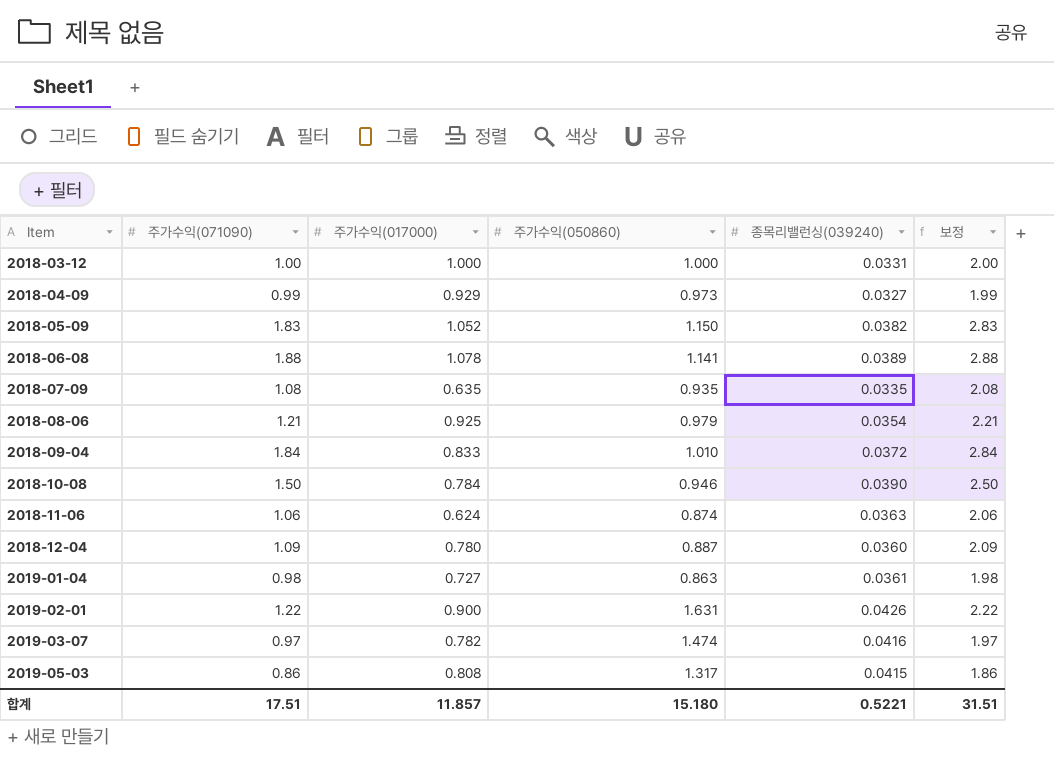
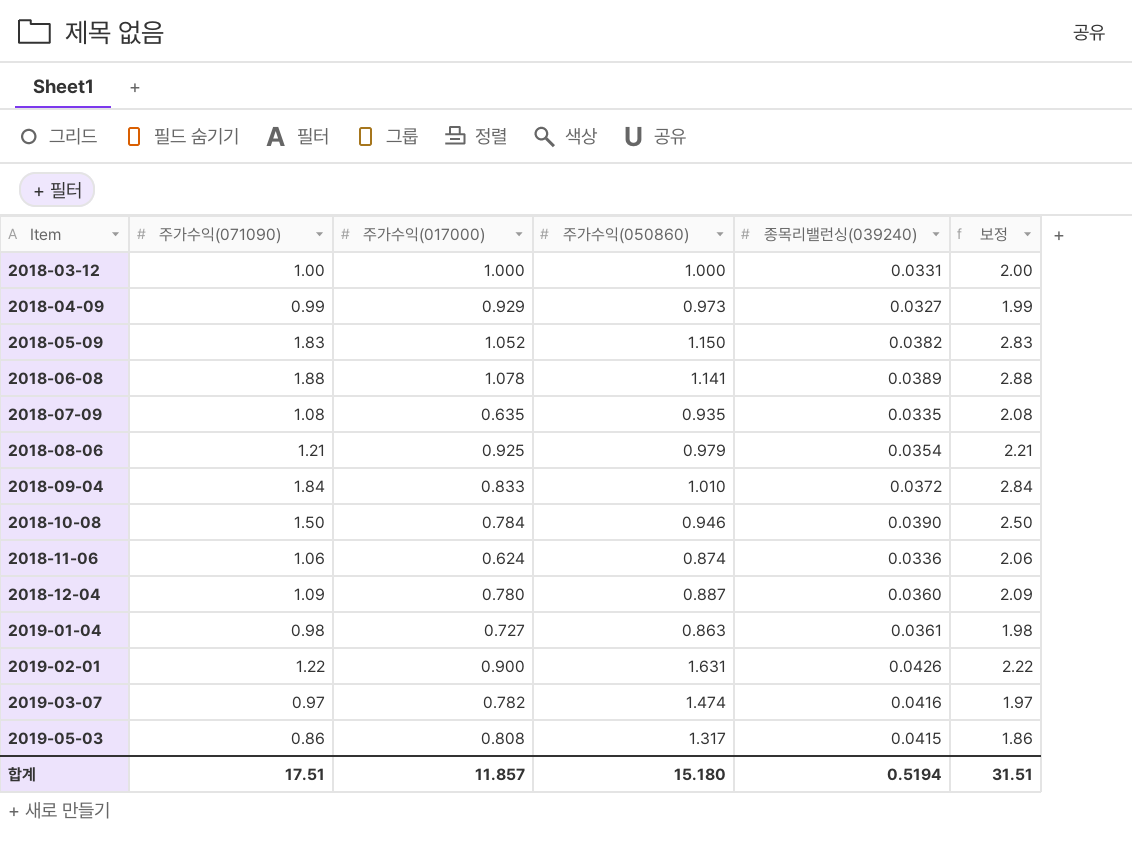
2018-11-06 | 종목리밸런싱(039240): 0.0363 -> 0.0336
합계 | 종목리밸런싱(039240): 0.5221 -> 0.5194

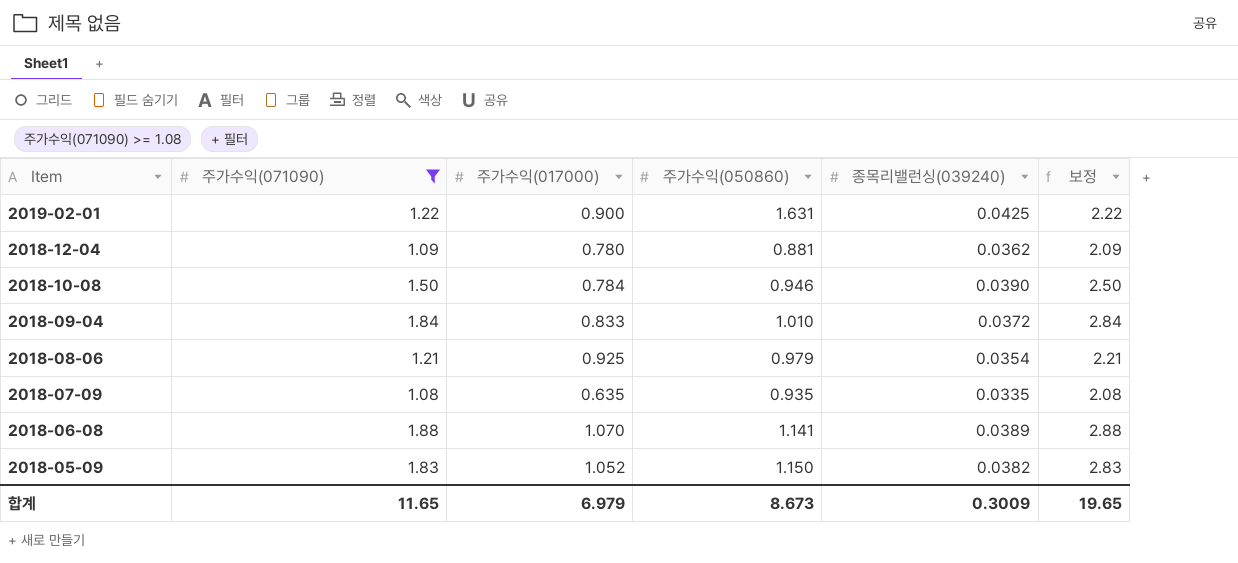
filter: none -> 주가수익(071090) >= 1.08
row order: Item ascending -> Item descending
2019-02-01 | 종목리밸런싱(039240): 0.0426 -> 0.0425
2018-12-04 | 주가수익(050860): 0.887 -> 0.881
2018-12-04 | 종목리밸런싱(039240): 0.0360 -> 0.0362
2018-06-08 | 주가수익(017000): 1.078 -> 1.070
합계 | 주가수익(071090): 17.51 -> 11.65
합계 | 주가수익(017000): 11.857 -> 6.979
합계 | 주가수익(050860): 15.180 -> 8.673
합계 | 종목리밸런싱(039240): 0.5194 -> 0.3009
합계 | 보정: 31.51 -> 19.65

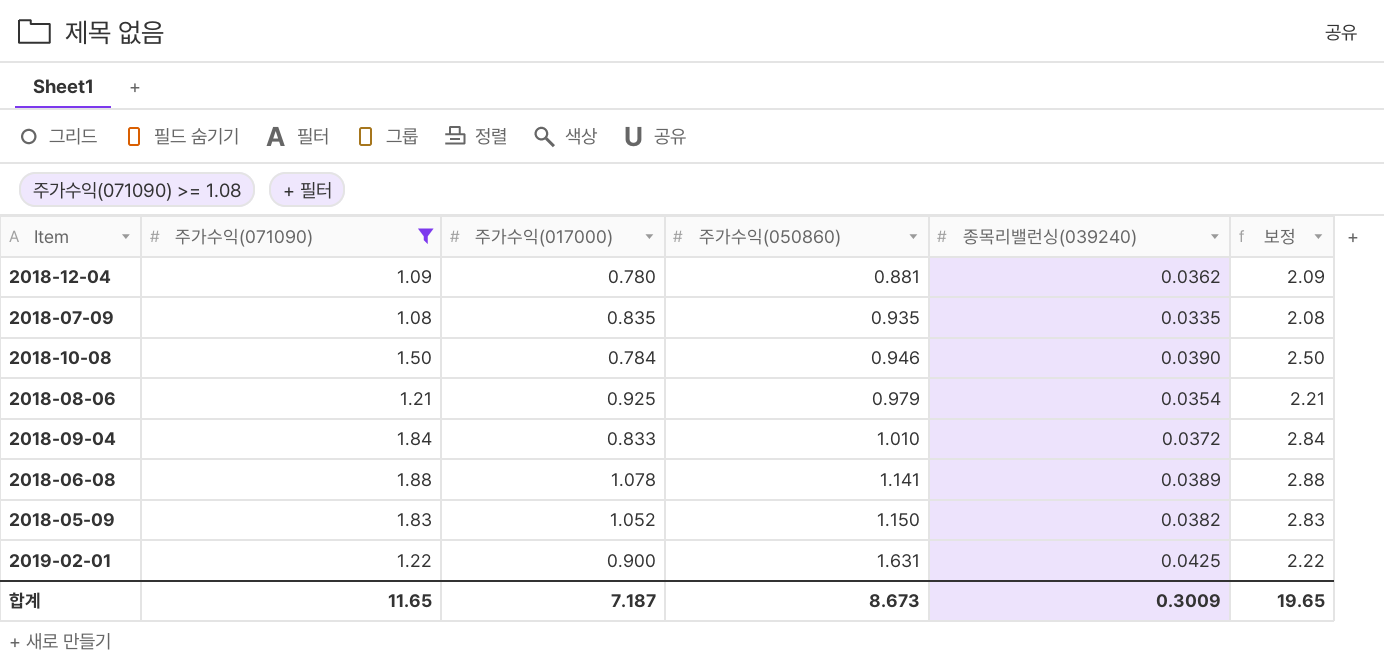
row order: Item descending -> 주가수익(050860) ascending
2018-07-09 | 주가수익(017000): 0.635 -> 0.835
2018-06-08 | 주가수익(017000): 1.070 -> 1.078
합계 | 주가수익(017000): 6.979 -> 7.187

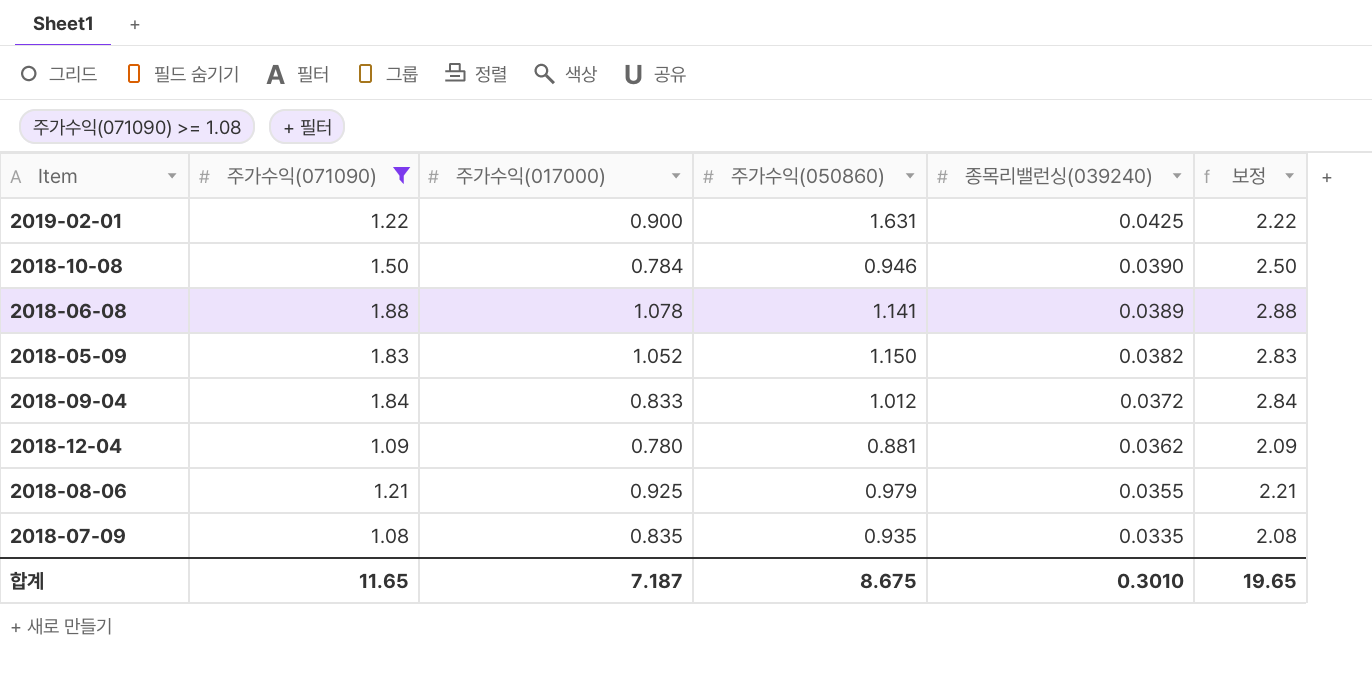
row order: 주가수익(050860) ascending -> 종목리밸런싱(039240) descending
2018-09-04 | 주가수익(050860): 1.010 -> 1.012
2018-08-06 | 종목리밸런싱(039240): 0.0354 -> 0.0355
합계 | 주가수익(050860): 8.673 -> 8.675
합계 | 종목리밸런싱(039240): 0.3009 -> 0.3010

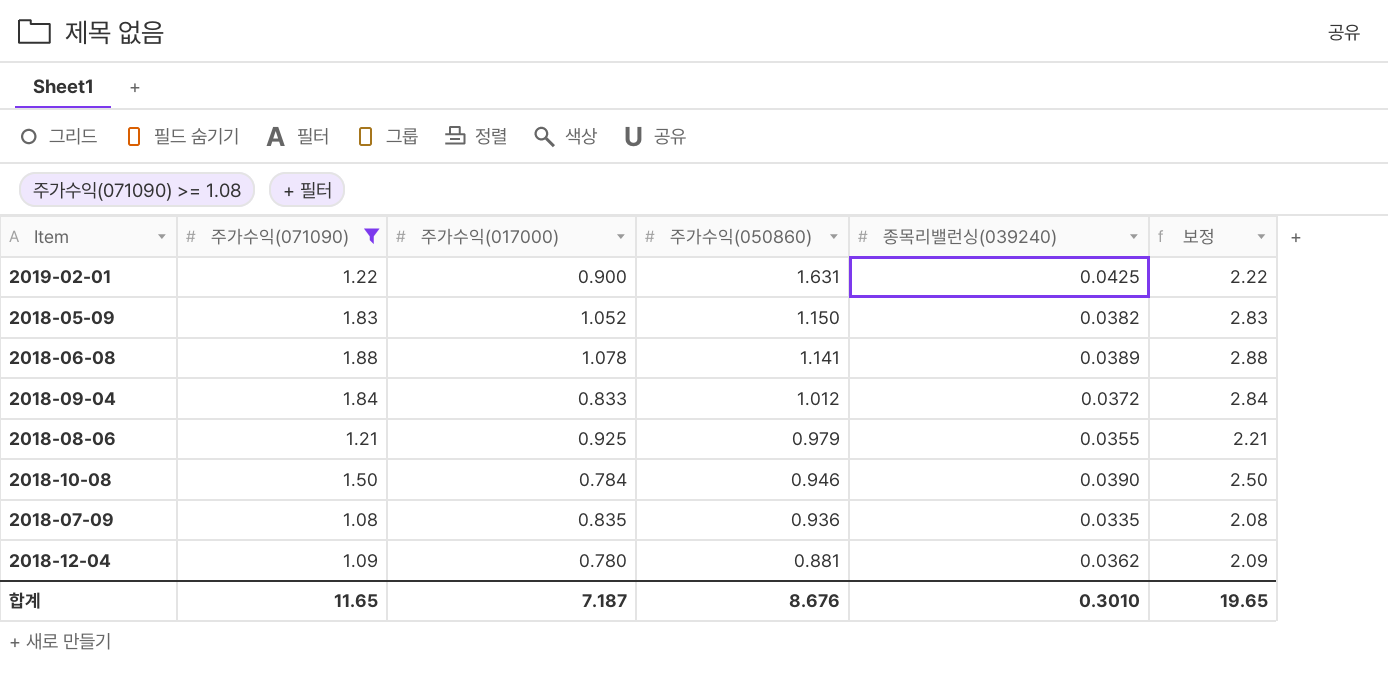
row order: 종목리밸런싱(039240) descending -> 주가수익(050860) descending
2018-07-09 | 주가수익(050860): 0.935 -> 0.936
합계 | 주가수익(050860): 8.675 -> 8.676

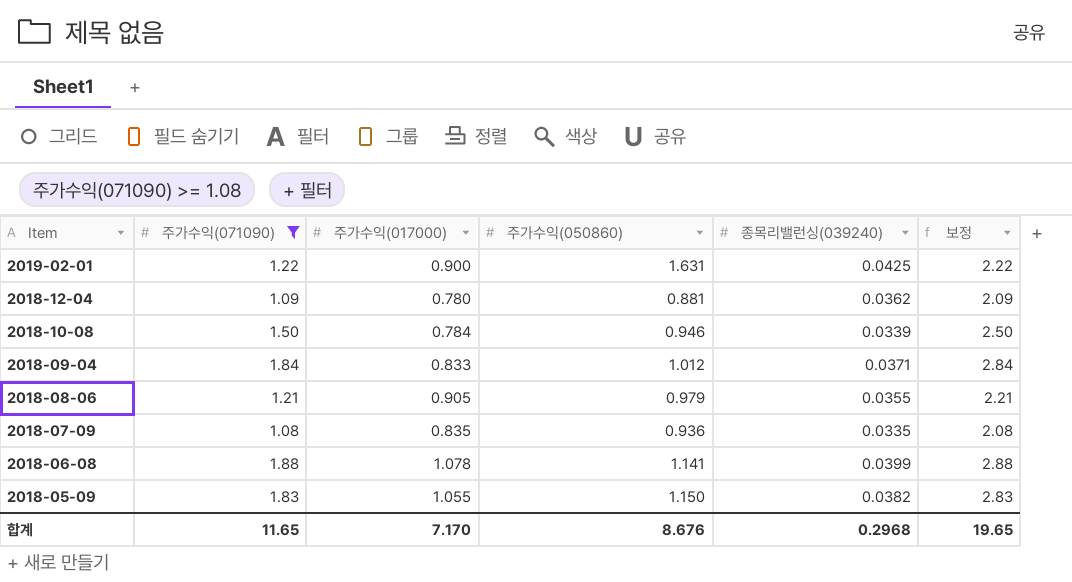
row order: 주가수익(050860) descending -> Item descending
2018-10-08 | 종목리밸런싱(039240): 0.0390 -> 0.0339
2018-09-04 | 종목리밸런싱(039240): 0.0372 -> 0.0371
2018-08-06 | 주가수익(017000): 0.925 -> 0.905
2018-06-08 | 종목리밸런싱(039240): 0.0389 -> 0.0399
2018-05-09 | 주가수익(017000): 1.052 -> 1.055
합계 | 주가수익(017000): 7.187 -> 7.170
합계 | 종목리밸런싱(039240): 0.3010 -> 0.2968

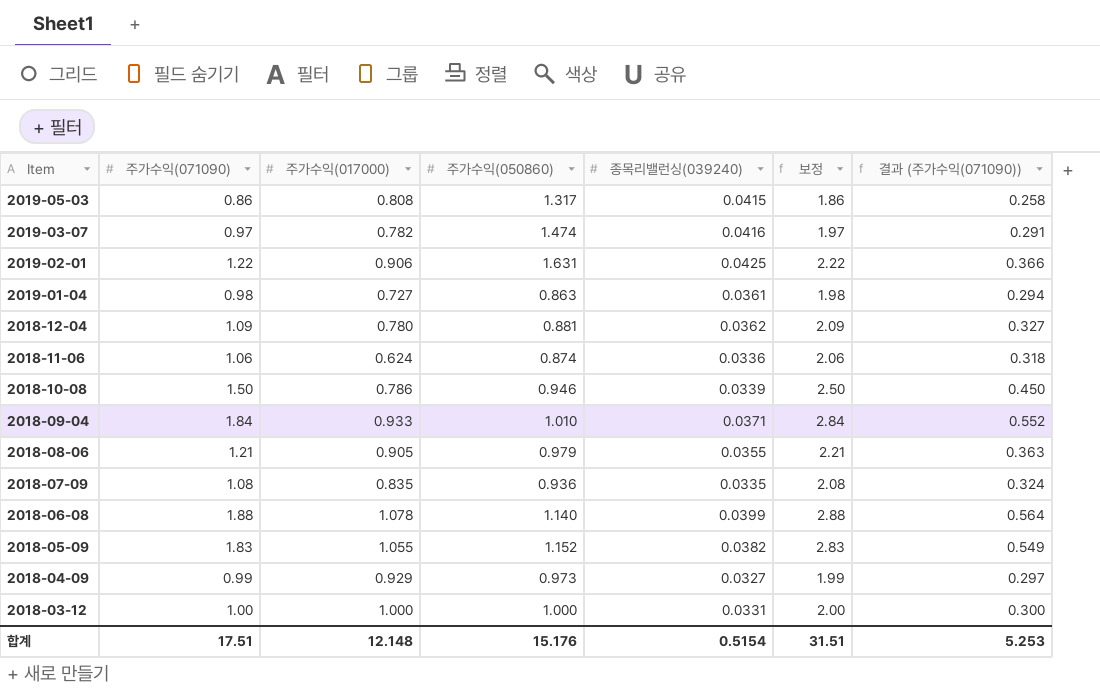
filter: 주가수익(071090) >= 1.08 -> none
column 결과 (주가수익(071090)) | formula: none -> [주가수익(071090)] * 0.3
2019-02-01 | 주가수익(017000): 0.900 -> 0.906
2018-10-08 | 주가수익(017000): 0.784 -> 0.786
2018-09-04 | 주가수익(017000): 0.833 -> 0.933
2018-09-04 | 주가수익(050860): 1.012 -> 1.010
2018-06-08 | 주가수익(050860): 1.141 -> 1.140
2018-05-09 | 주가수익(050860): 1.150 -> 1.152
합계 | 주가수익(071090): 11.65 -> 17.51
합계 | 주가수익(017000): 7.170 -> 12.148
합계 | 주가수익(050860): 8.676 -> 15.176
합계 | 종목리밸런싱(039240): 0.2968 -> 0.5154
합계 | 보정: 19.65 -> 31.51

